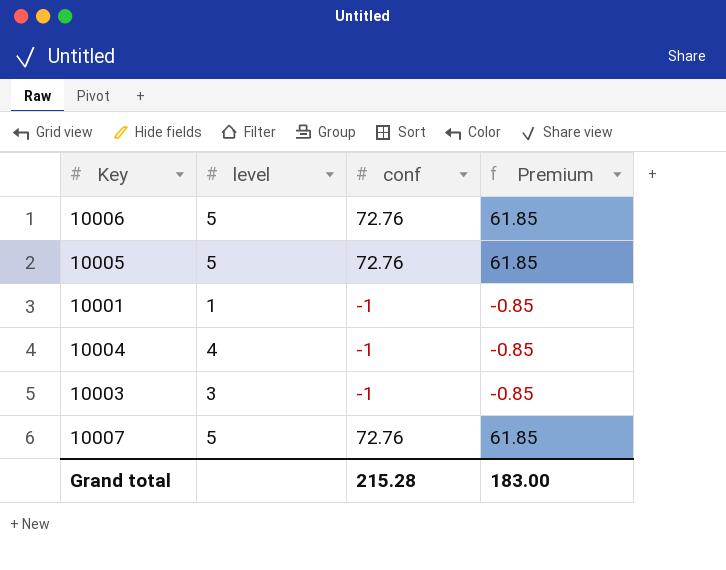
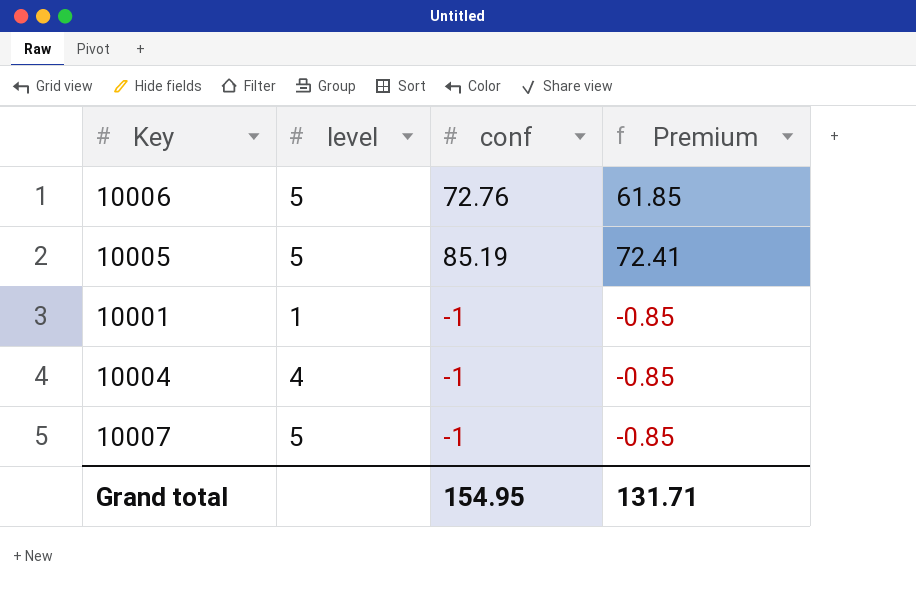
row 10003: 3 | -1 | -0.85 -> none
10005 | conf: 72.76 -> 85.19
10005 | Premium: 61.85 -> 72.41
10007 | conf: 72.76 -> -1
10007 | Premium: 61.85 -> -0.85
Grand total | conf: 215.28 -> 154.95
Grand total | Premium: 183.00 -> 131.71

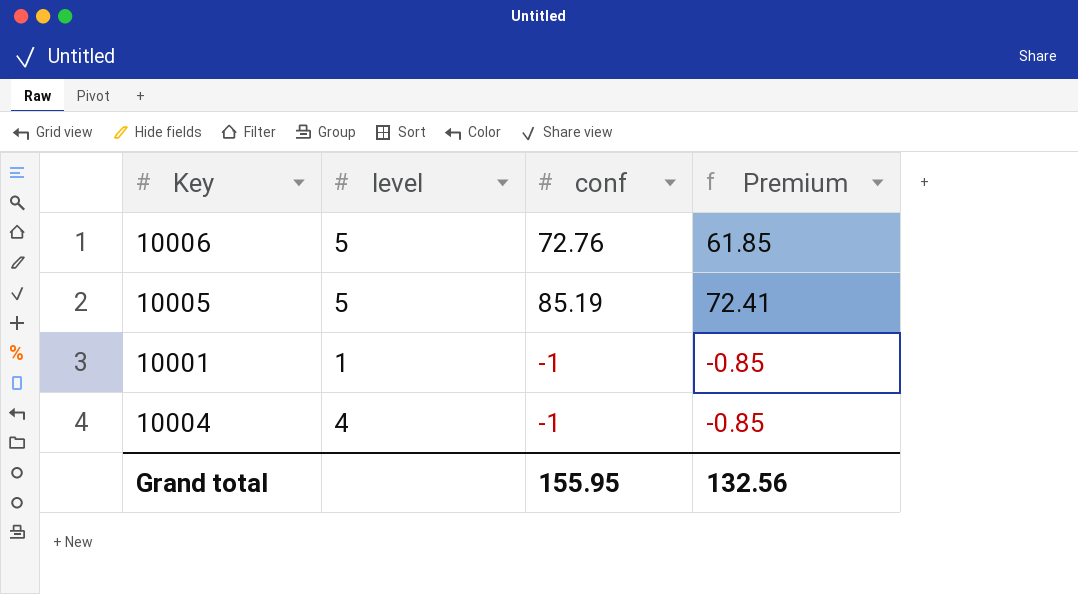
row 10007: 5 | -1 | -0.85 -> none
Grand total | conf: 154.95 -> 155.95
Grand total | Premium: 131.71 -> 132.56

